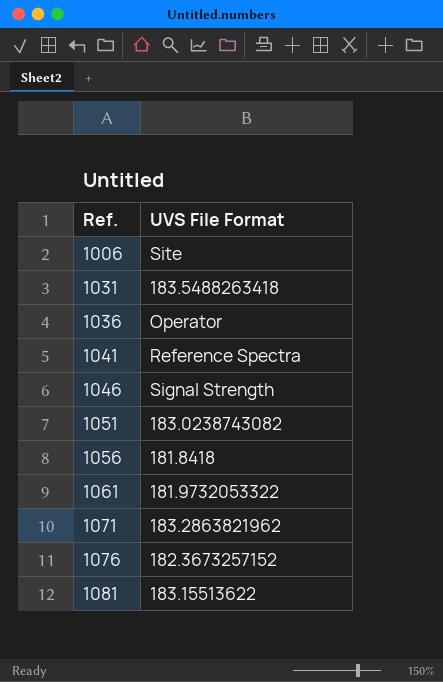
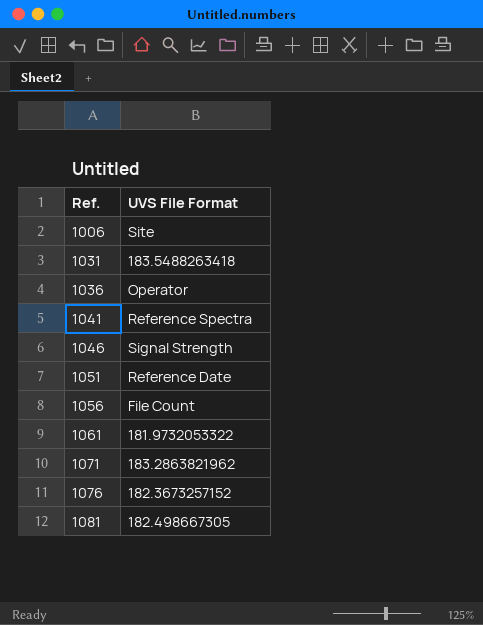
1051 | UVS File Format: 183.0238743082 -> Reference Date
1056 | UVS File Format: 181.8418 -> File Count
1081 | UVS File Format: 183.15513622 -> 182.498667305

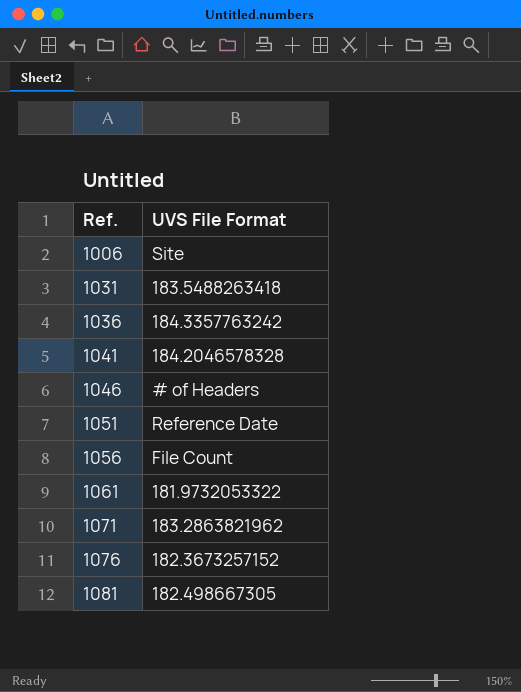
1036 | UVS File Format: Operator -> 184.3357763242
1041 | UVS File Format: Reference Spectra -> 184.2046578328
1046 | UVS File Format: Signal Strength -> # of Headers

